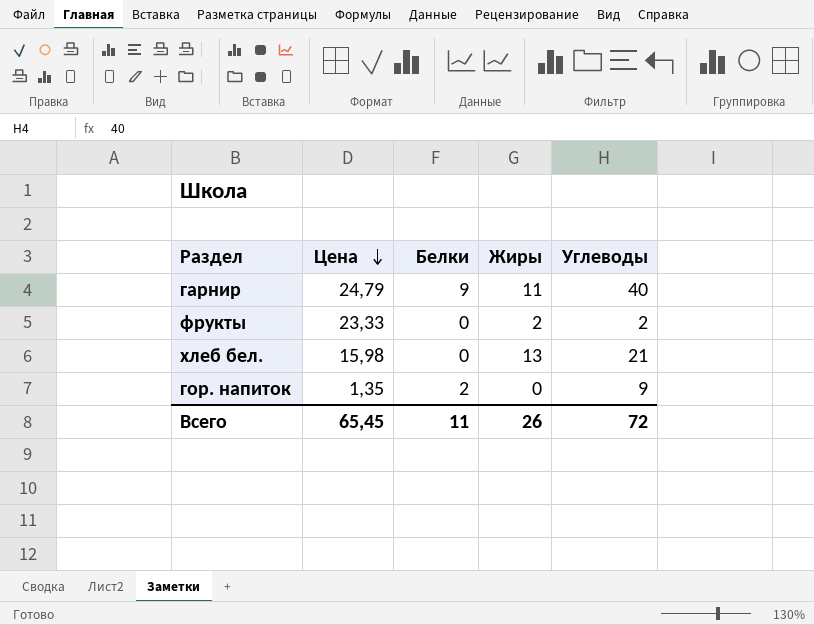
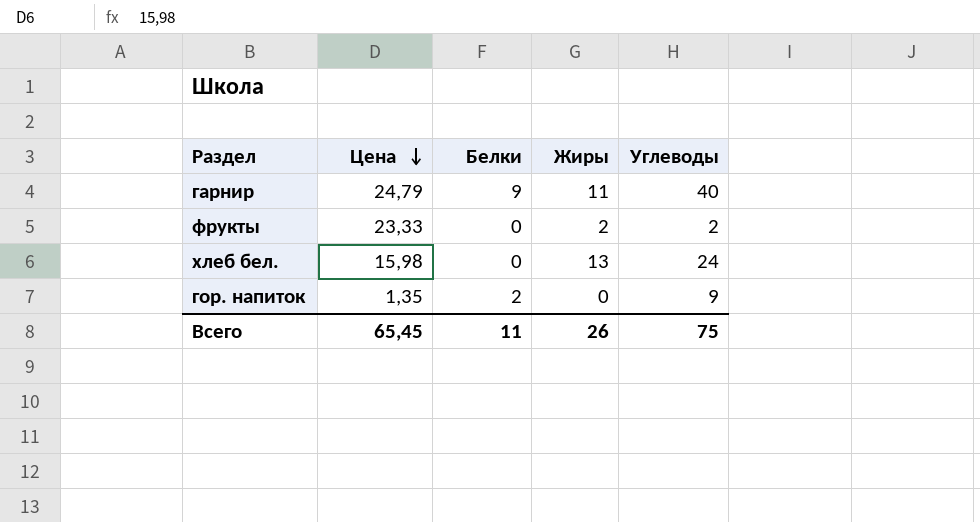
хлеб бел. | Углеводы: 21 -> 24
Всего | Углеводы: 72 -> 75

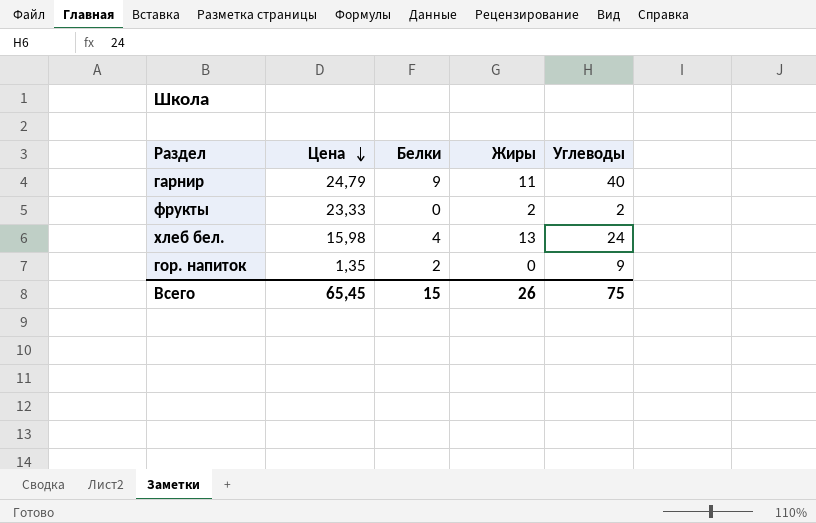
хлеб бел. | Белки: 0 -> 4
Всего | Белки: 11 -> 15

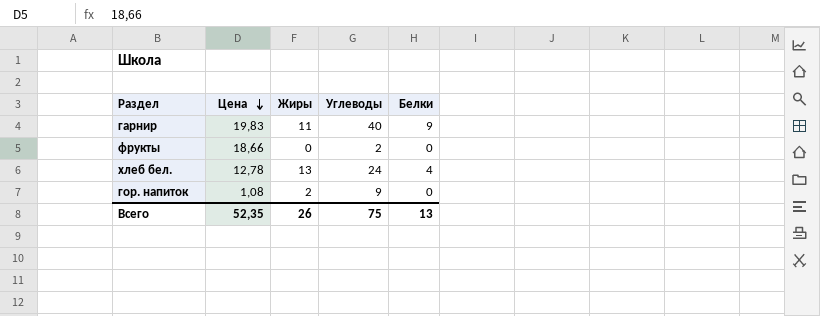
column Белки | position: 3 -> 5
гарнир | Цена: 24,79 -> 19,83
фрукты | Цена: 23,33 -> 18,66
фрукты | Жиры: 2 -> 0
хлеб бел. | Цена: 15,98 -> 12,78
гор. напиток | Цена: 1,35 -> 1,08
гор. напиток | Жиры: 0 -> 2
гор. напиток | Белки: 2 -> 0
Всего | Цена: 65,45 -> 52,35
Всего | Белки: 15 -> 13

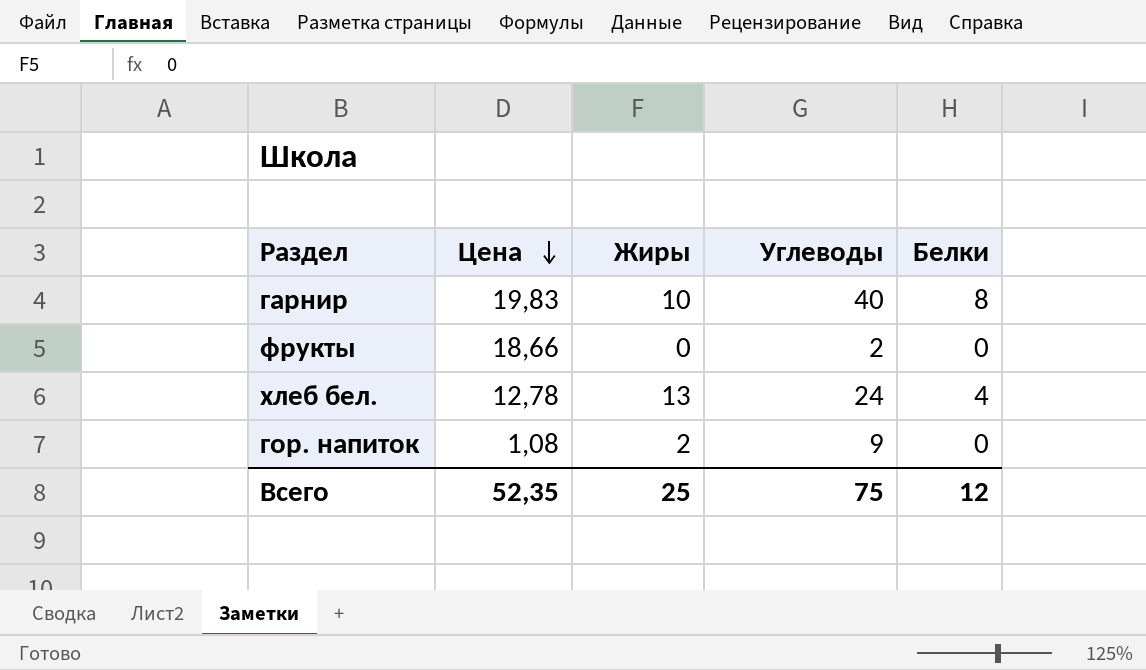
гарнир | Жиры: 11 -> 10
гарнир | Белки: 9 -> 8
Всего | Жиры: 26 -> 25
Всего | Белки: 13 -> 12

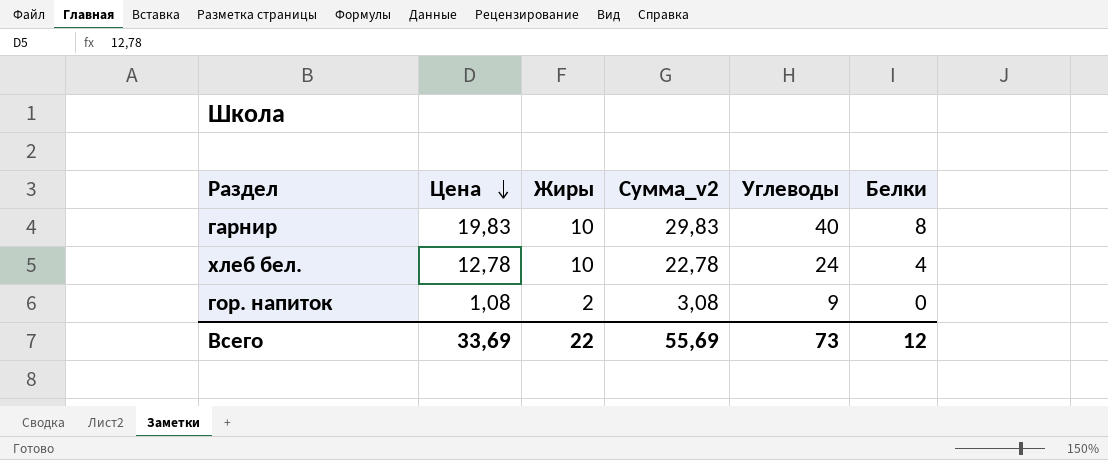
column Сумма_v2 | formula: none -> [Цена] + [Жиры]
row фрукты: 18,66 | 0 | 2 | 0 -> none
хлеб бел. | Жиры: 13 -> 10
Всего | Цена: 52,35 -> 33,69
Всего | Жиры: 25 -> 22
Всего | Углеводы: 75 -> 73

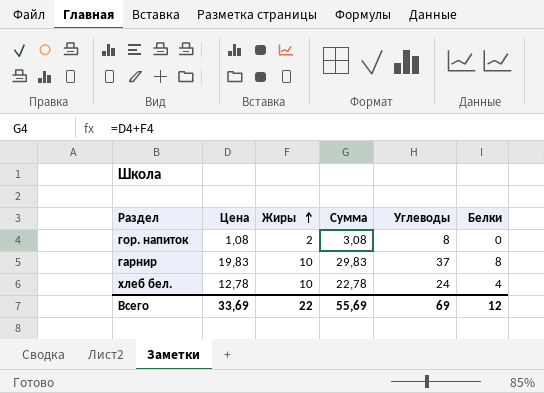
row order: Цена descending -> Жиры ascending
column name: Сумма_v2 -> Сумма
гор. напиток | Углеводы: 9 -> 8
гарнир | Углеводы: 40 -> 37
Всего | Углеводы: 73 -> 69

